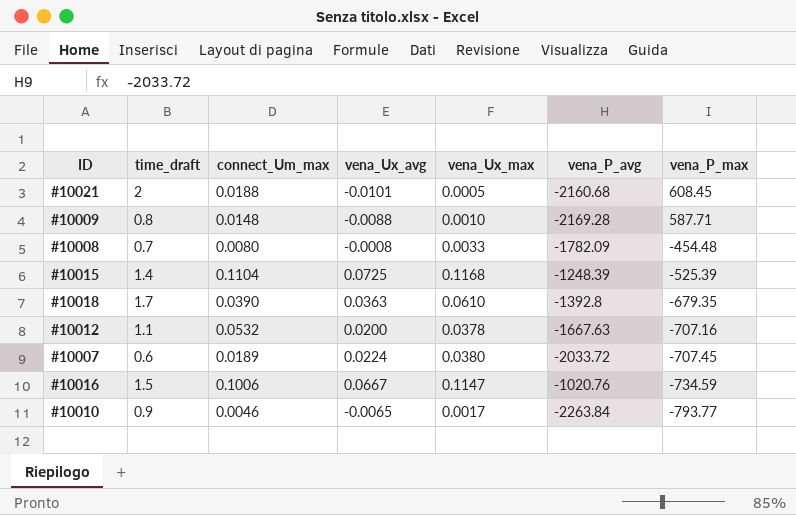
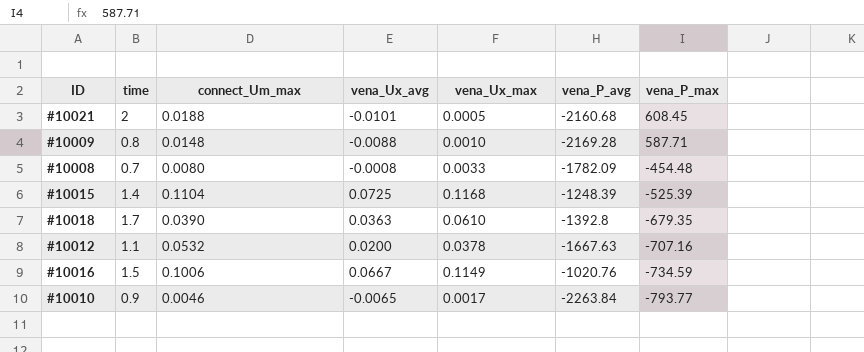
column name: time_draft -> time
row #10007: 0.6 | 0.0189 | 0.0224 | 0.0380 | -2033.72 | -707.45 -> none
#10016 | vena_Ux_max: 0.1147 -> 0.1149

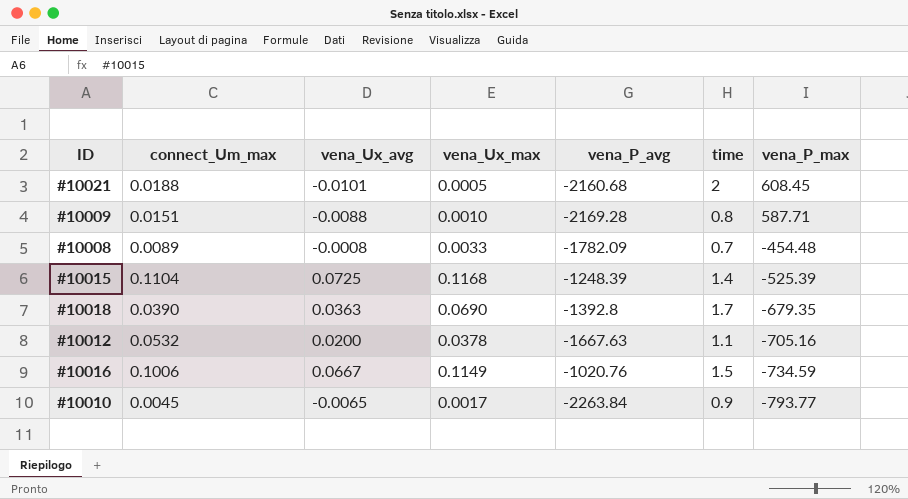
column time | position: 2 -> 6
#10009 | connect_Um_max: 0.0148 -> 0.0151
#10008 | connect_Um_max: 0.0080 -> 0.0089
#10018 | vena_Ux_max: 0.0610 -> 0.0690
#10012 | vena_P_max: -707.16 -> -705.16
#10010 | connect_Um_max: 0.0046 -> 0.0045

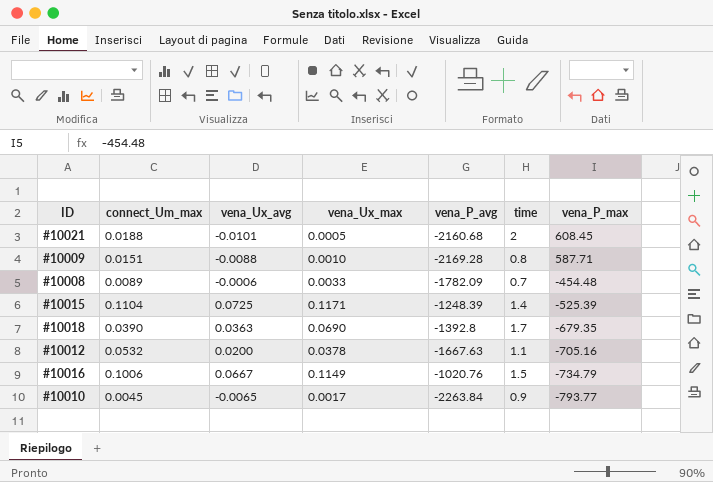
#10008 | vena_Ux_avg: -0.0008 -> -0.0006
#10015 | vena_Ux_max: 0.1168 -> 0.1171
#10016 | vena_P_max: -734.59 -> -734.79

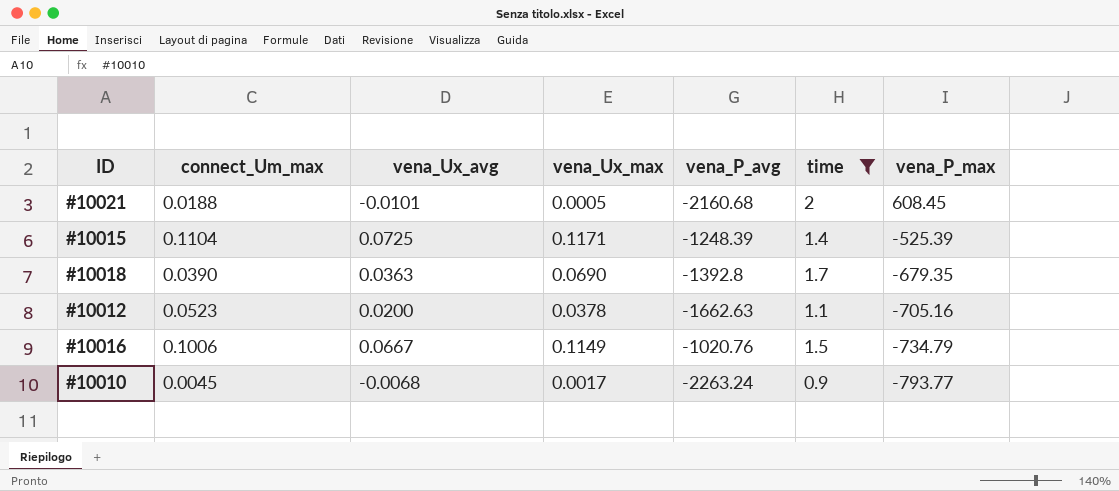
filter: none -> time >= 0.9
#10012 | connect_Um_max: 0.0532 -> 0.0523
#10012 | vena_P_avg: -1667.63 -> -1662.63
#10010 | vena_Ux_avg: -0.0065 -> -0.0068
#10010 | vena_P_avg: -2263.84 -> -2263.24

